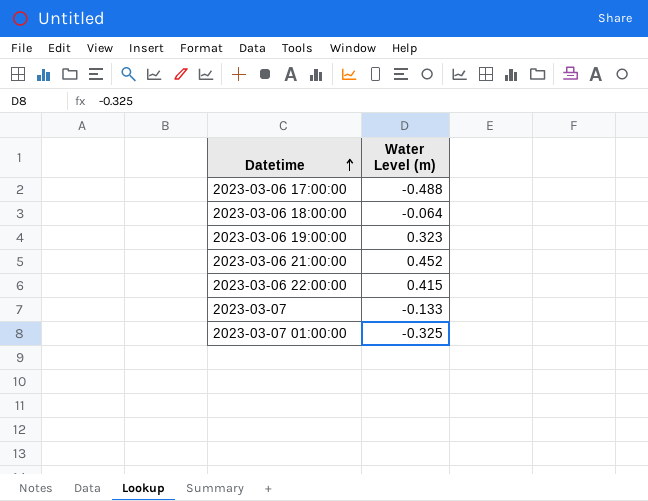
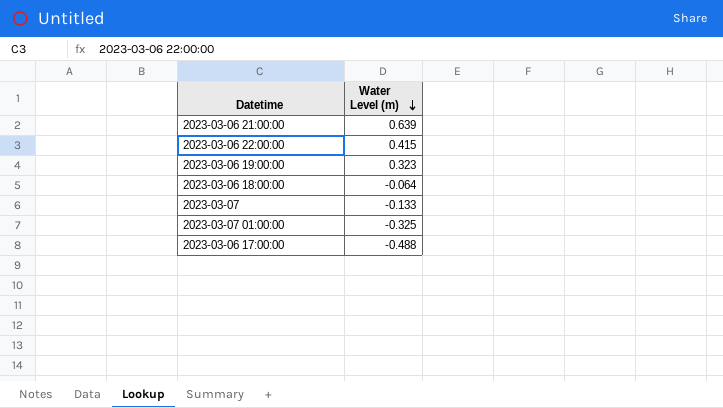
row order: Datetime ascending -> Water Level (m) descending
2023-03-06 21:00:00 | Water Level (m): 0.452 -> 0.639

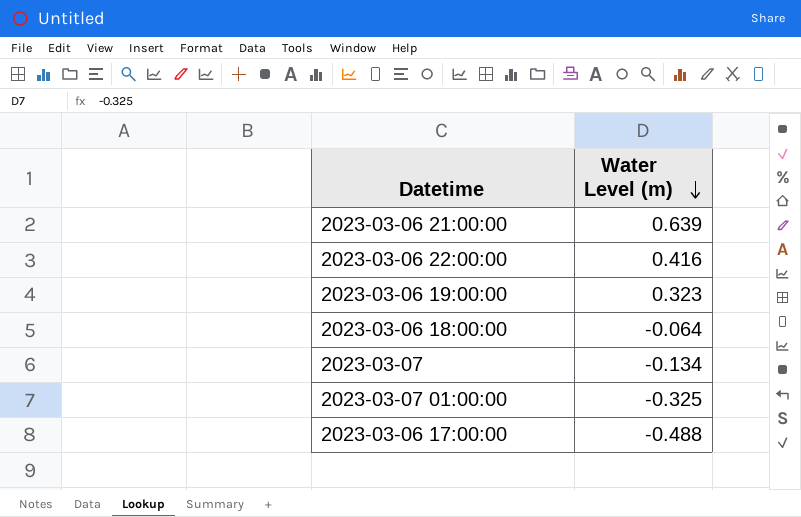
2023-03-06 22:00:00 | Water Level (m): 0.415 -> 0.416
2023-03-07 | Water Level (m): -0.133 -> -0.134

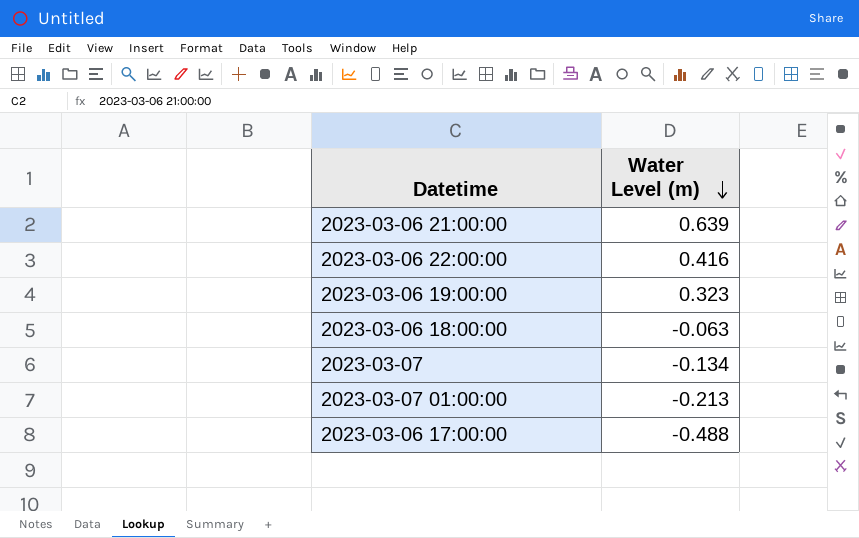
2023-03-06 18:00:00 | Water Level (m): -0.064 -> -0.063
2023-03-07 01:00:00 | Water Level (m): -0.325 -> -0.213

